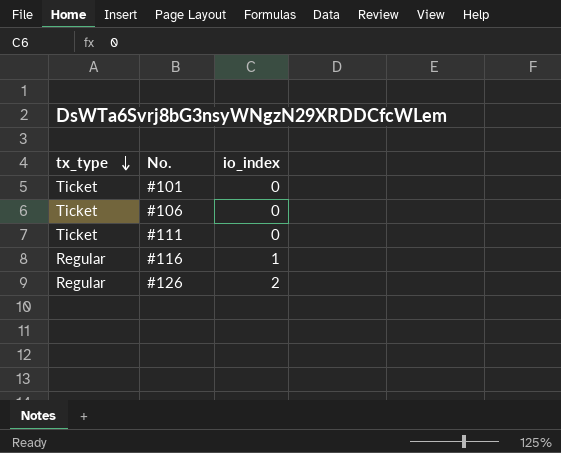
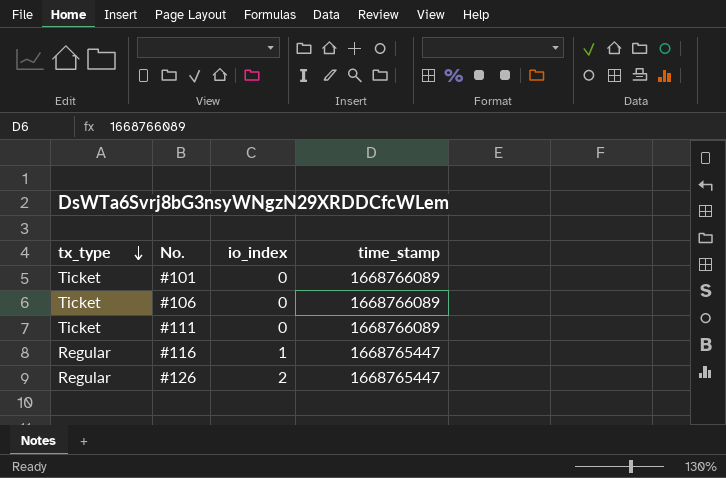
column time_stamp | position: none -> 4

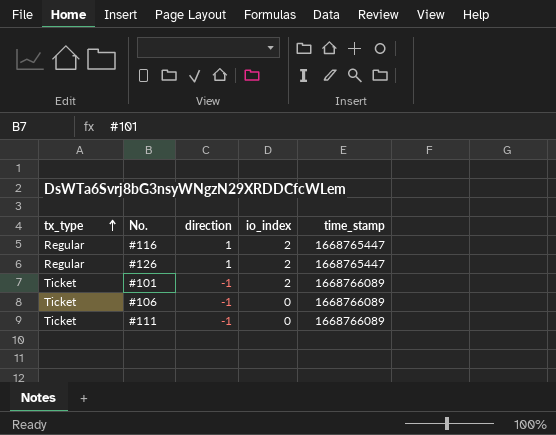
row order: tx_type descending -> tx_type ascending
column direction | position: none -> 3
#116 | io_index: 1 -> 2
#101 | io_index: 0 -> 2

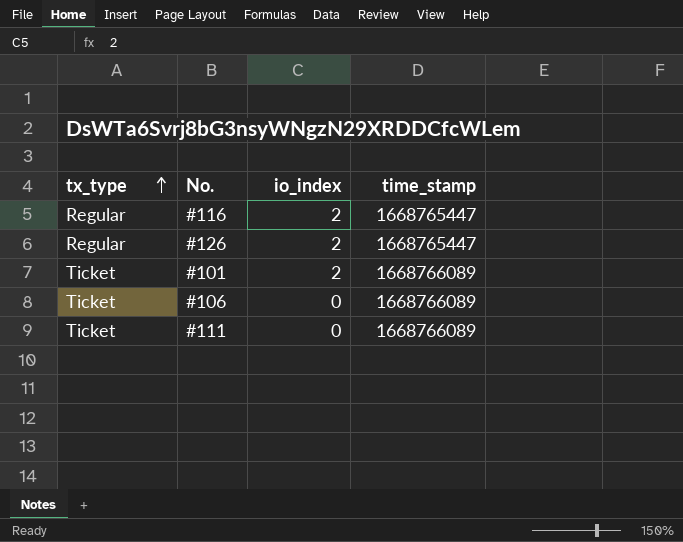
column direction | position: 3 -> none

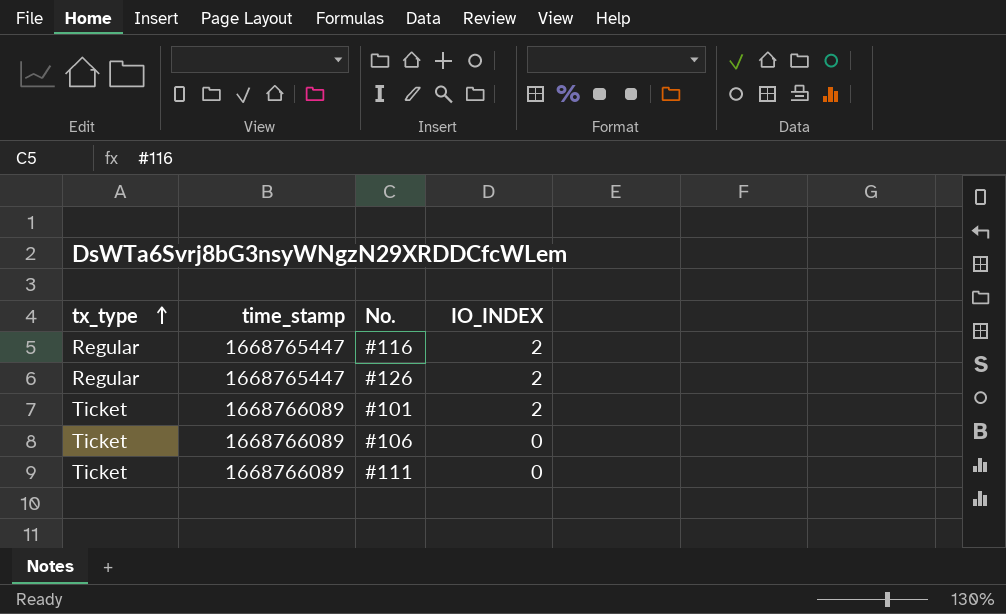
column time_stamp | position: 4 -> 2
column name: io_index -> IO_INDEX

